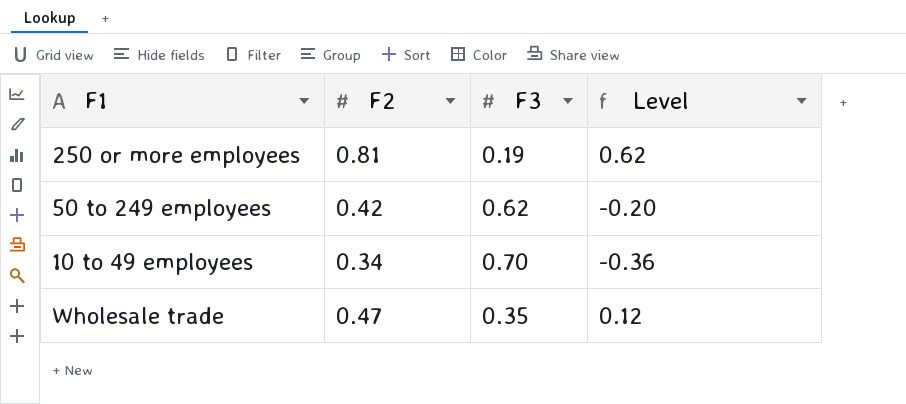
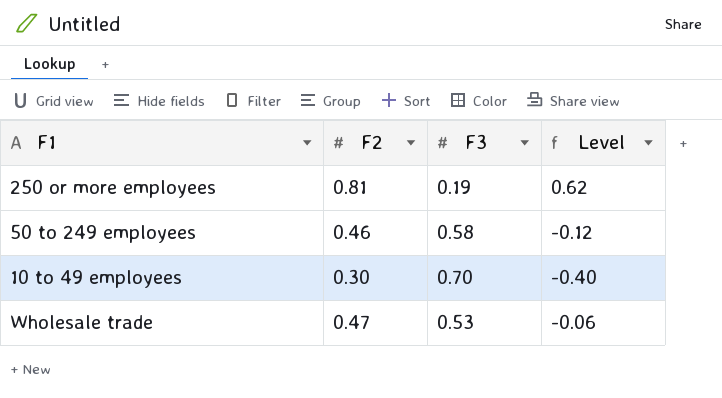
50 to 249 employees | F2: 0.42 -> 0.46
50 to 249 employees | F3: 0.62 -> 0.58
50 to 249 employees | Level: -0.20 -> -0.12
10 to 49 employees | F2: 0.34 -> 0.30
10 to 49 employees | Level: -0.36 -> -0.40
Wholesale trade | F3: 0.35 -> 0.53
Wholesale trade | Level: 0.12 -> -0.06

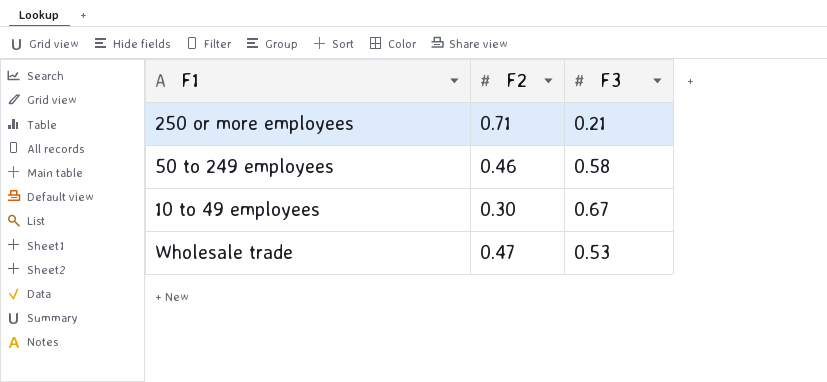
column Level | formula: [F2] - [F3] -> none
250 or more employees | F2: 0.81 -> 0.71
250 or more employees | F3: 0.19 -> 0.21
10 to 49 employees | F3: 0.70 -> 0.67

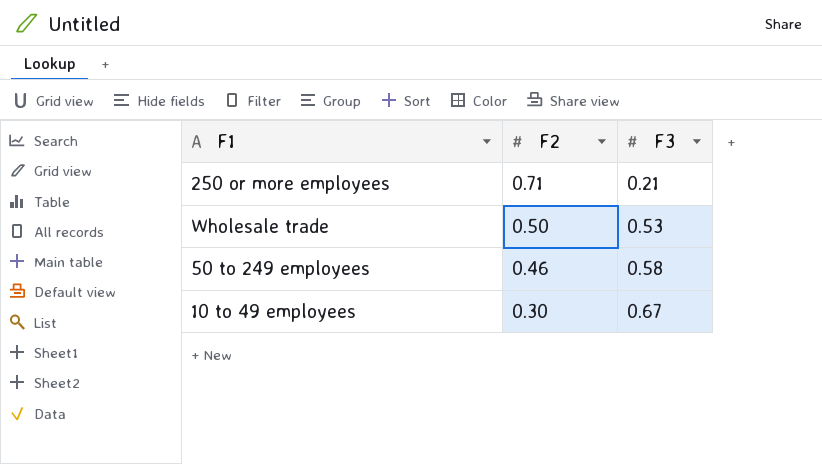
row order: none -> F2 descending
Wholesale trade | F2: 0.47 -> 0.50

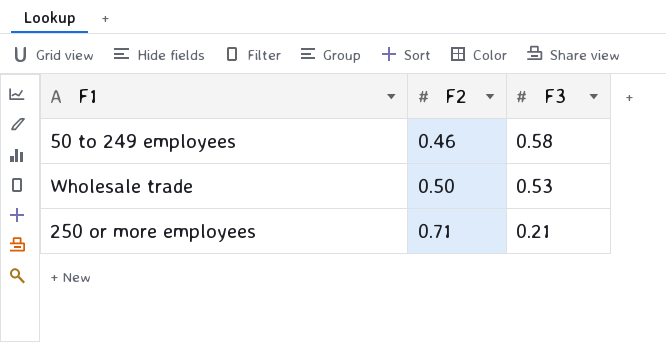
row order: F2 descending -> F2 ascending
row 10 to 49 employees: 0.30 | 0.67 -> none

